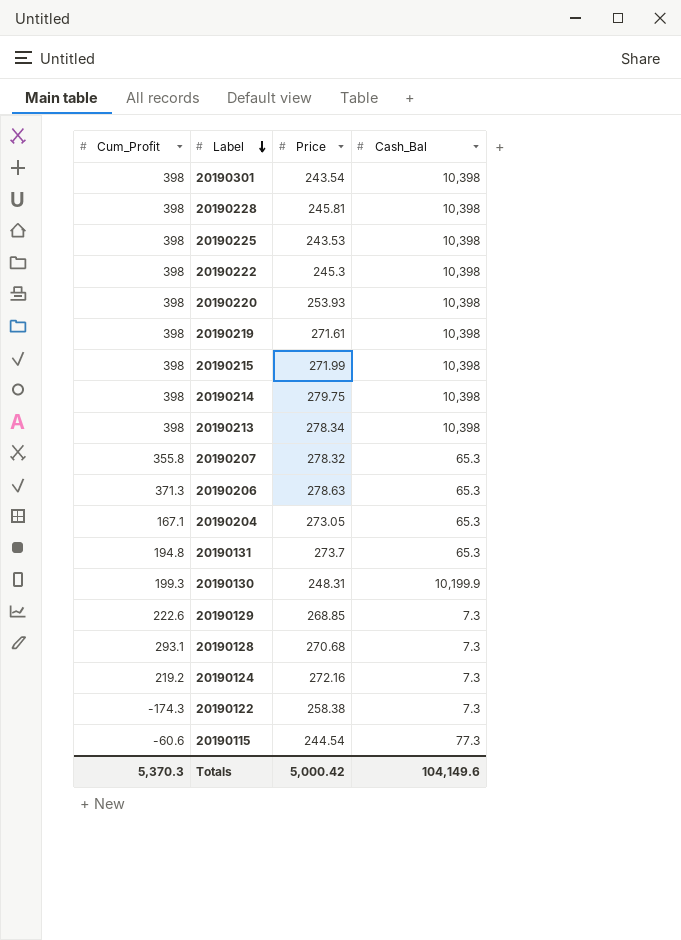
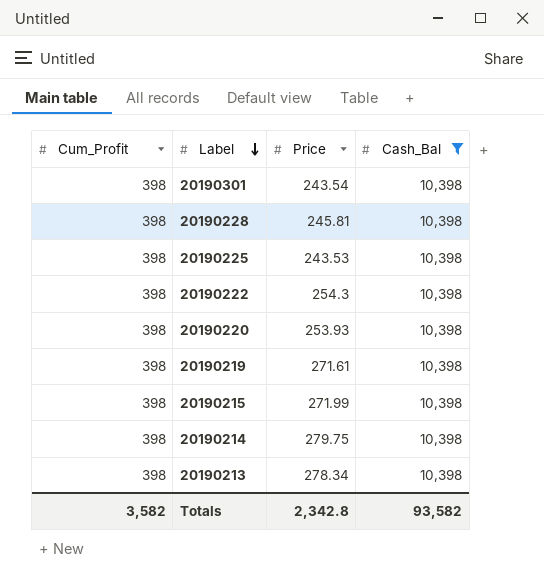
filter: none -> Cash_Bal = 10,398
20190222 | Price: 245.3 -> 254.3
Totals | Cum_Profit: 5,370.3 -> 3,582
Totals | Price: 5,000.42 -> 2,342.8
Totals | Cash_Bal: 104,149.6 -> 93,582

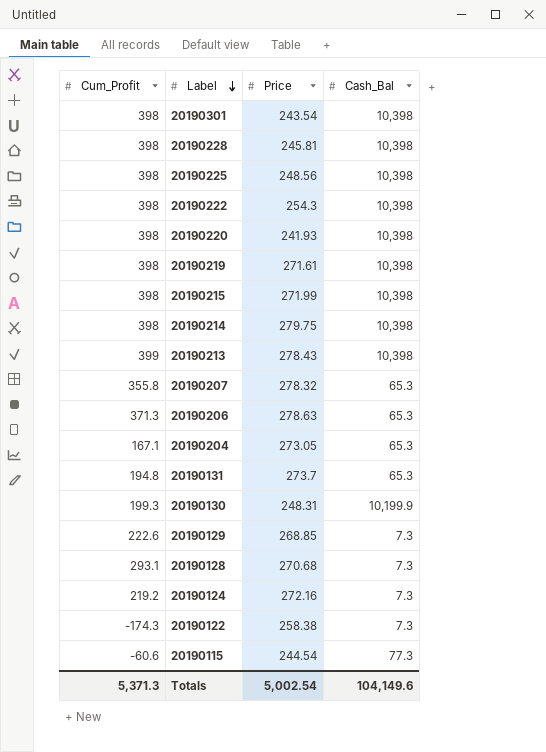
filter: Cash_Bal = 10,398 -> none
20190225 | Price: 243.53 -> 248.56
20190220 | Price: 253.93 -> 241.93
20190213 | Cum_Profit: 398 -> 399
20190213 | Price: 278.34 -> 278.43
Totals | Cum_Profit: 3,582 -> 5,371.3
Totals | Price: 2,342.8 -> 5,002.54
Totals | Cash_Bal: 93,582 -> 104,149.6

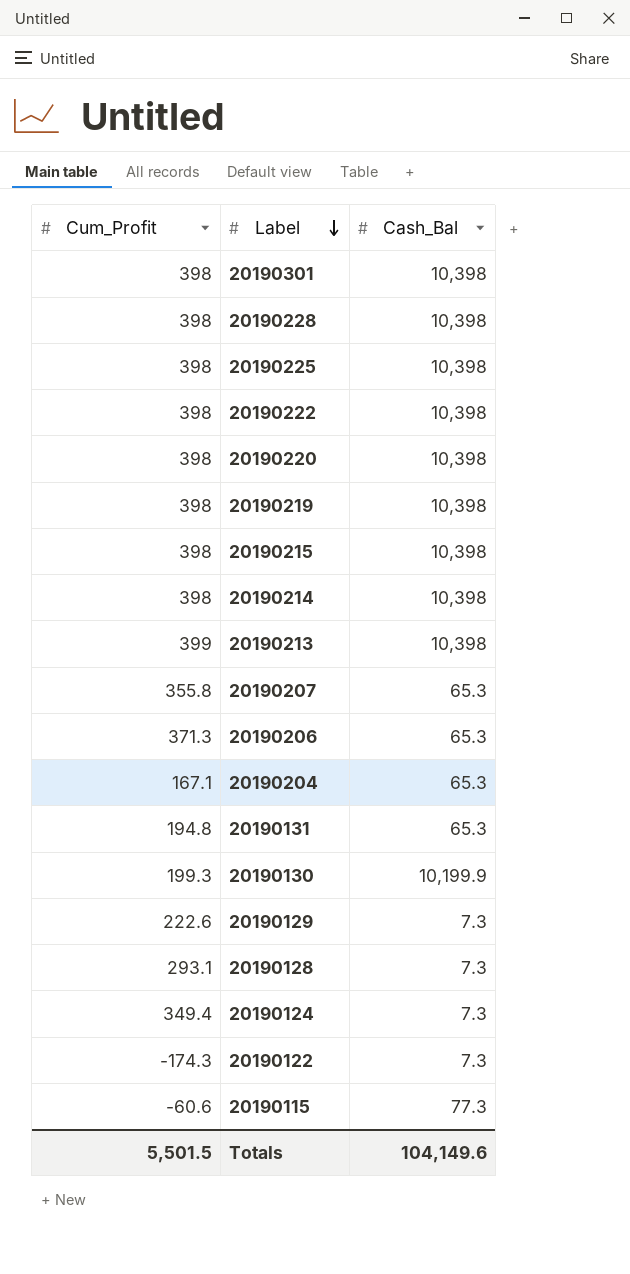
column Price | position: 3 -> none
20190124 | Cum_Profit: 219.2 -> 349.4
Totals | Cum_Profit: 5,371.3 -> 5,501.5

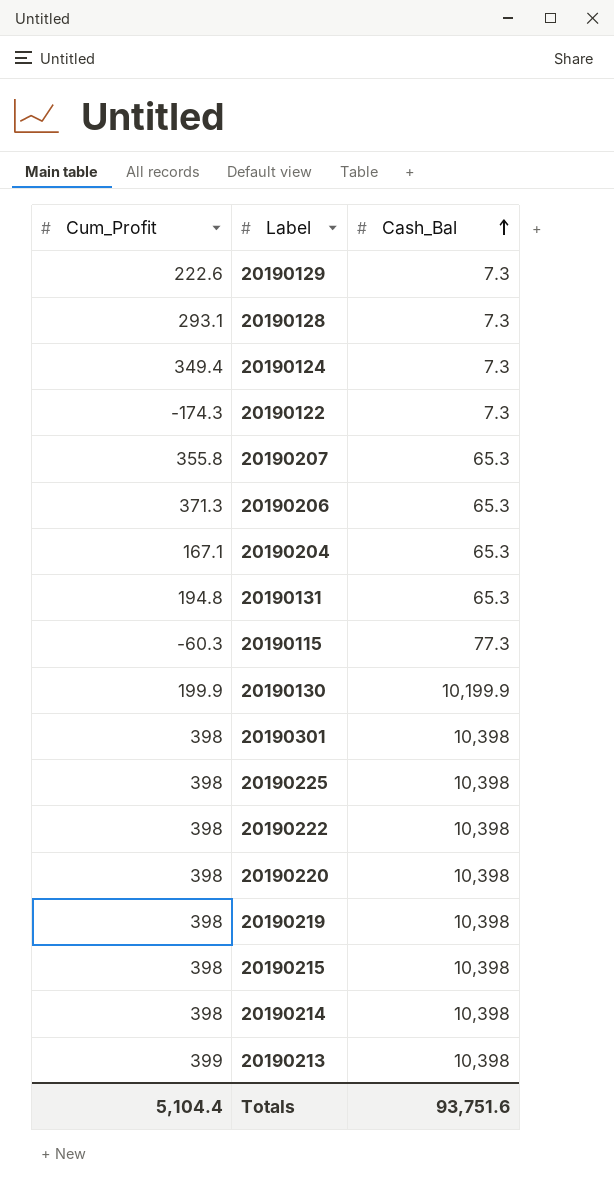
row order: Label descending -> Cash_Bal ascending
row 20190228: 398 | 10,398 -> none
20190115 | Cum_Profit: -60.6 -> -60.3
20190130 | Cum_Profit: 199.3 -> 199.9
Totals | Cum_Profit: 5,501.5 -> 5,104.4
Totals | Cash_Bal: 104,149.6 -> 93,751.6

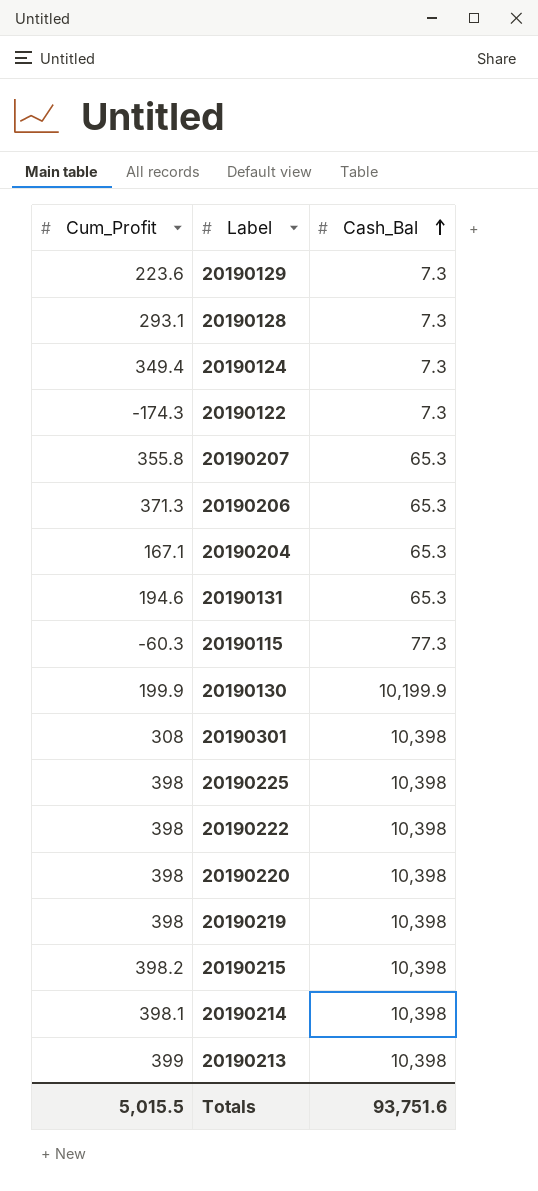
20190129 | Cum_Profit: 222.6 -> 223.6
20190131 | Cum_Profit: 194.8 -> 194.6
20190301 | Cum_Profit: 398 -> 308
20190215 | Cum_Profit: 398 -> 398.2
20190214 | Cum_Profit: 398 -> 398.1
Totals | Cum_Profit: 5,104.4 -> 5,015.5

